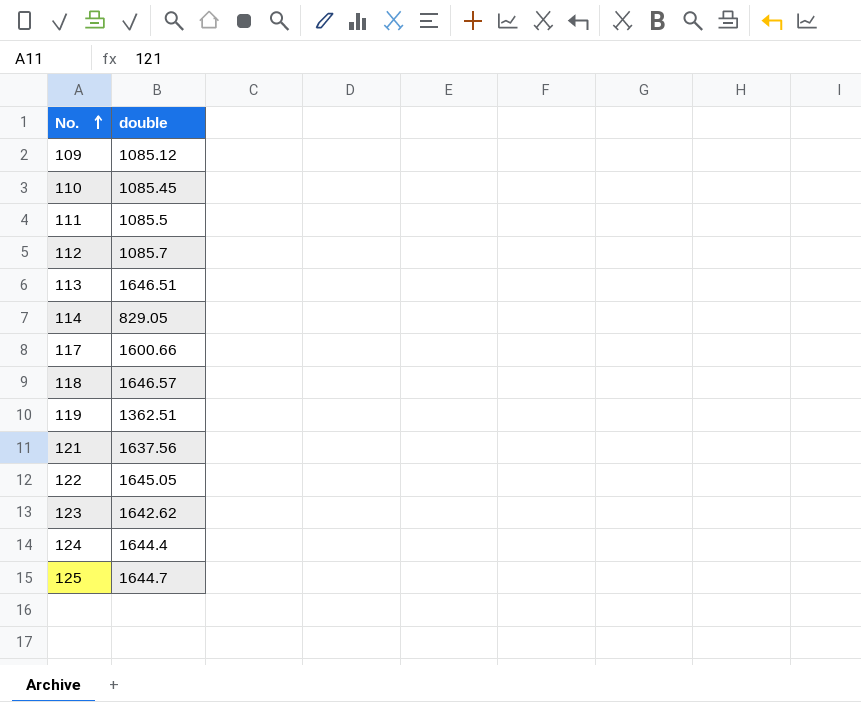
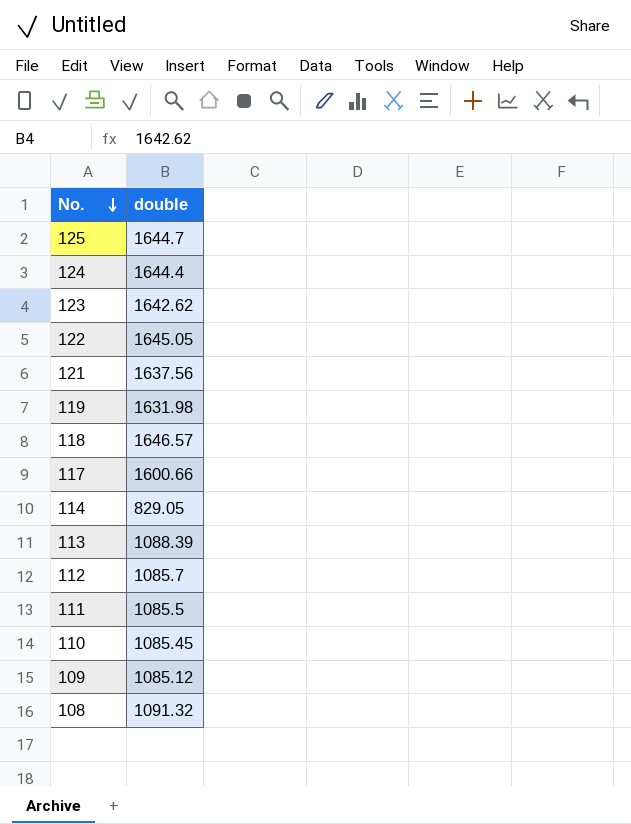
row order: No. ascending -> No. descending
119 | double: 1362.51 -> 1631.98
113 | double: 1646.51 -> 1088.39
row 108: none -> 1091.32

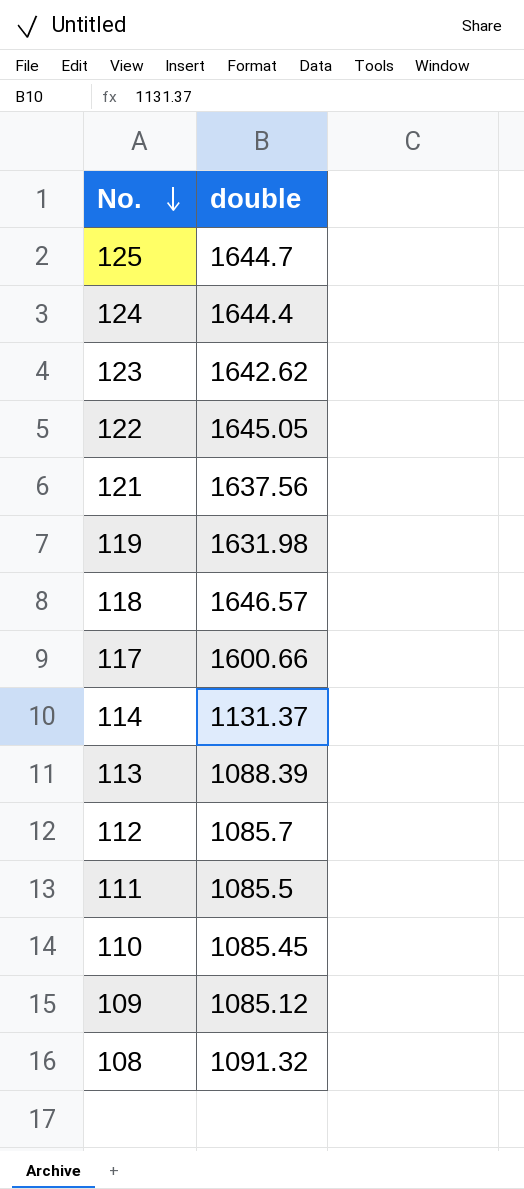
114 | double: 829.05 -> 1131.37

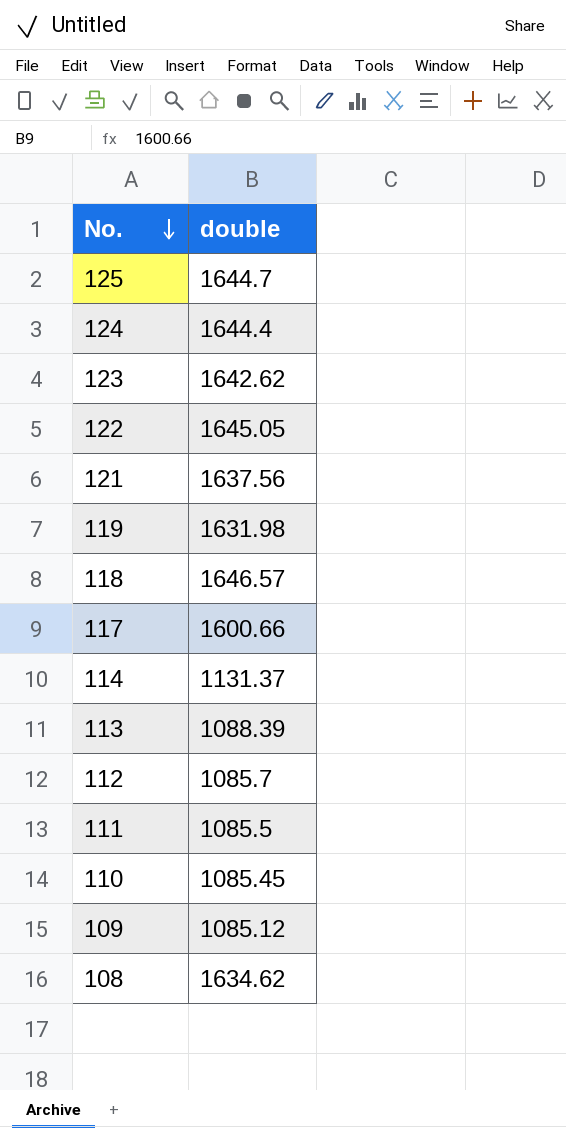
108 | double: 1091.32 -> 1634.62

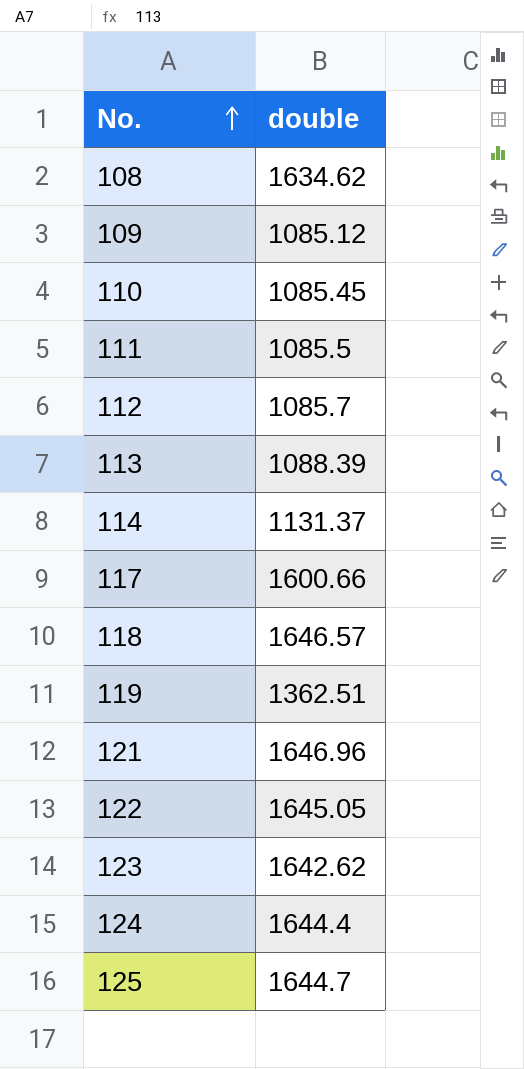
row order: No. descending -> No. ascending
119 | double: 1631.98 -> 1362.51
121 | double: 1637.56 -> 1646.96

